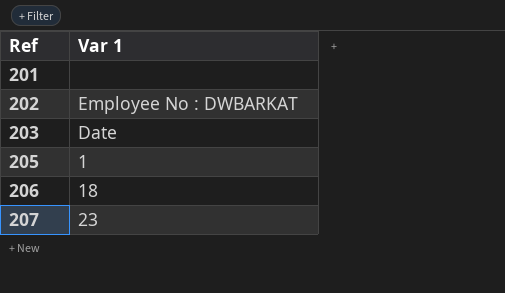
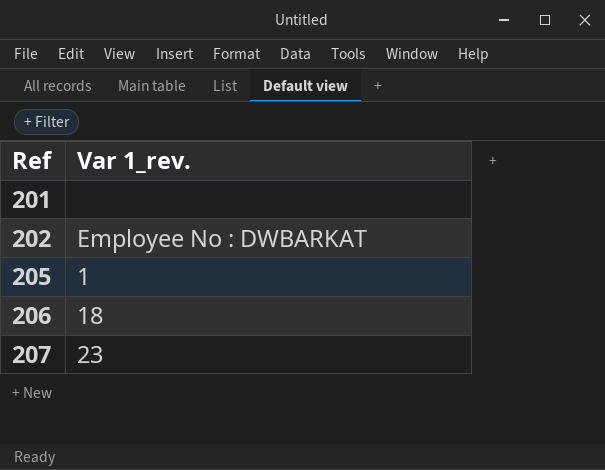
column name: Var 1 -> Var 1_rev.
row 203: Date -> none

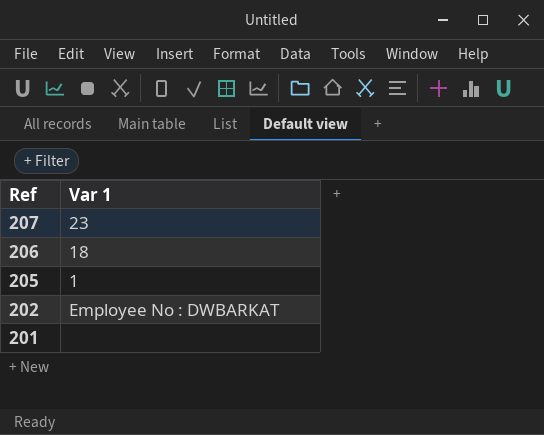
row order: Ref ascending -> Ref descending
column name: Var 1_rev. -> Var 1

